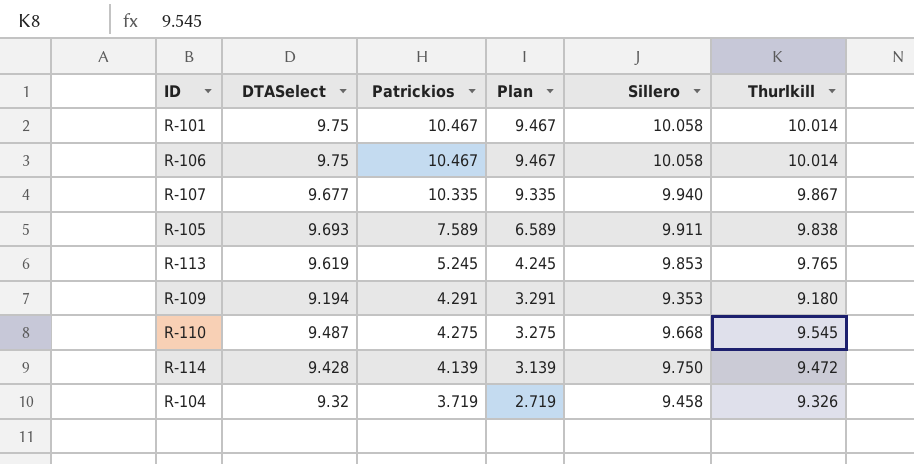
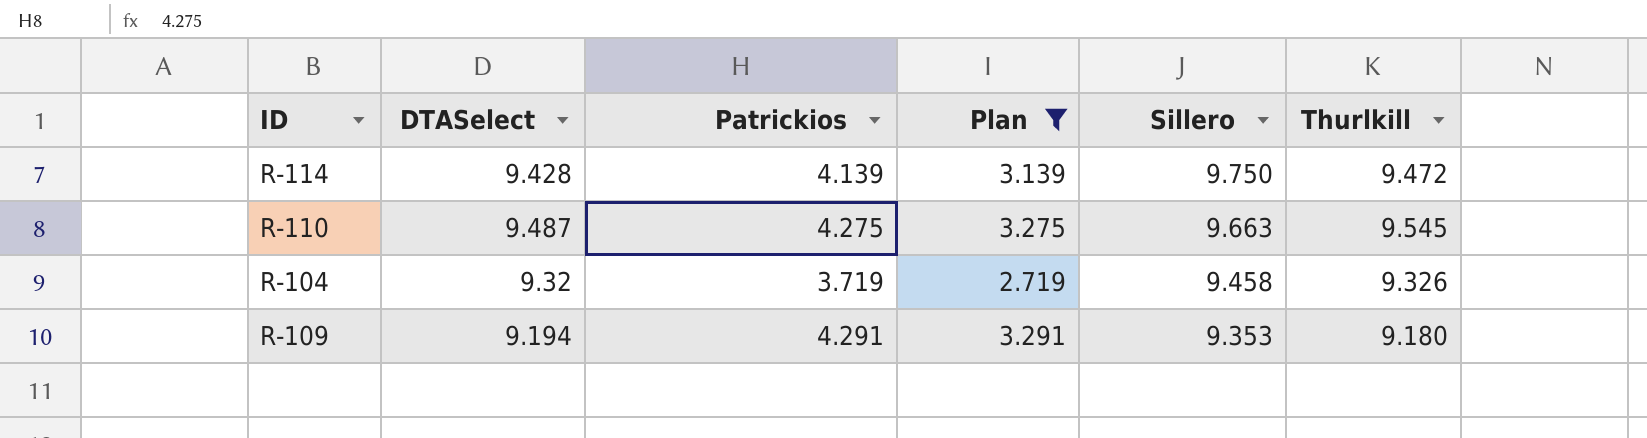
filter: none -> Plan <= 3.291
row order: Patrickios descending -> Sillero descending
R-110 | Sillero: 9.668 -> 9.663

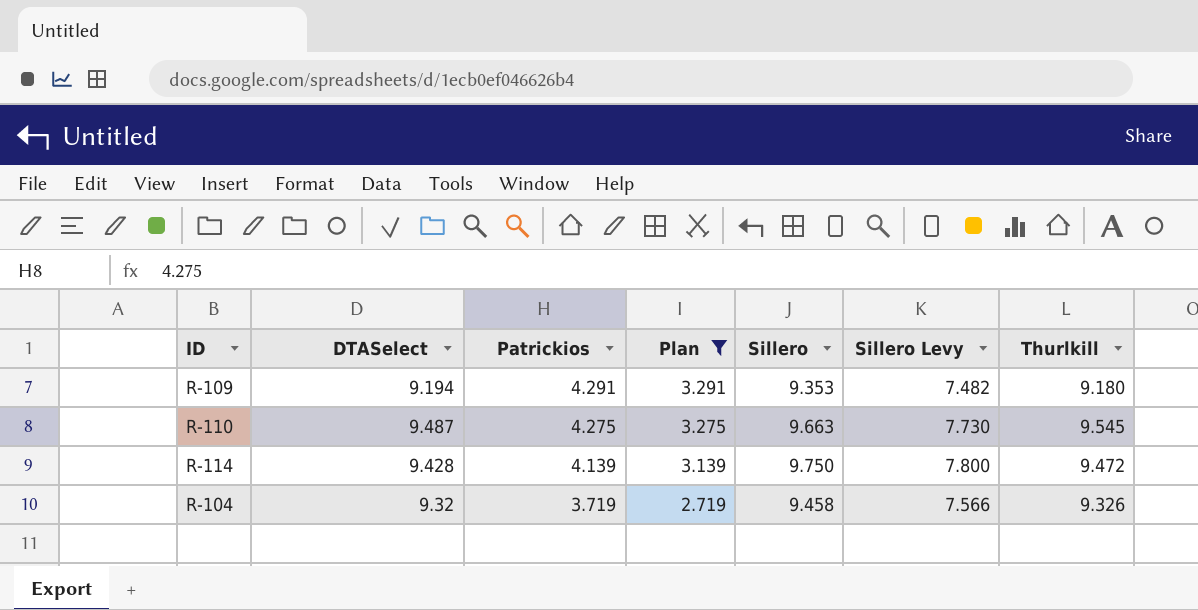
row order: Sillero descending -> Patrickios descending
column Sillero Levy | formula: none -> [Sillero] * 0.8

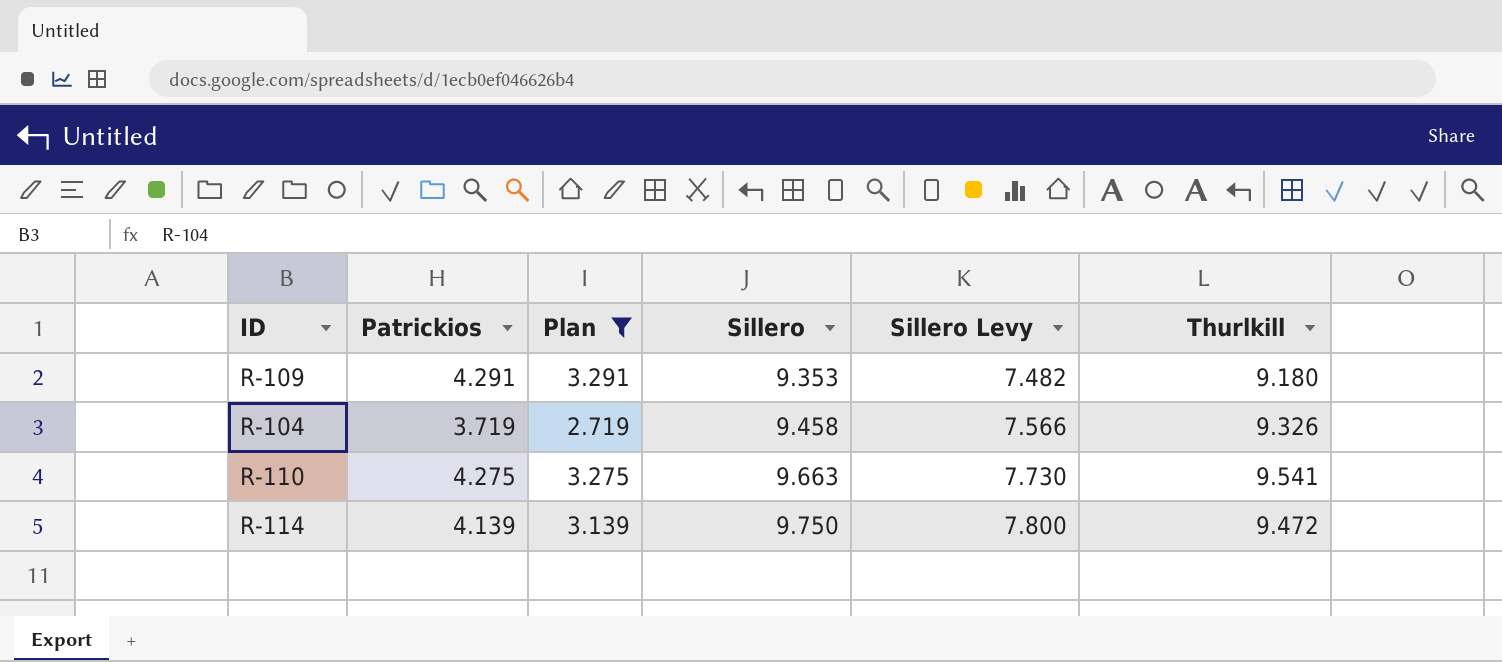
row order: Patrickios descending -> Sillero ascending
column DTASelect | position: 2 -> none
R-110 | Thurlkill: 9.545 -> 9.541

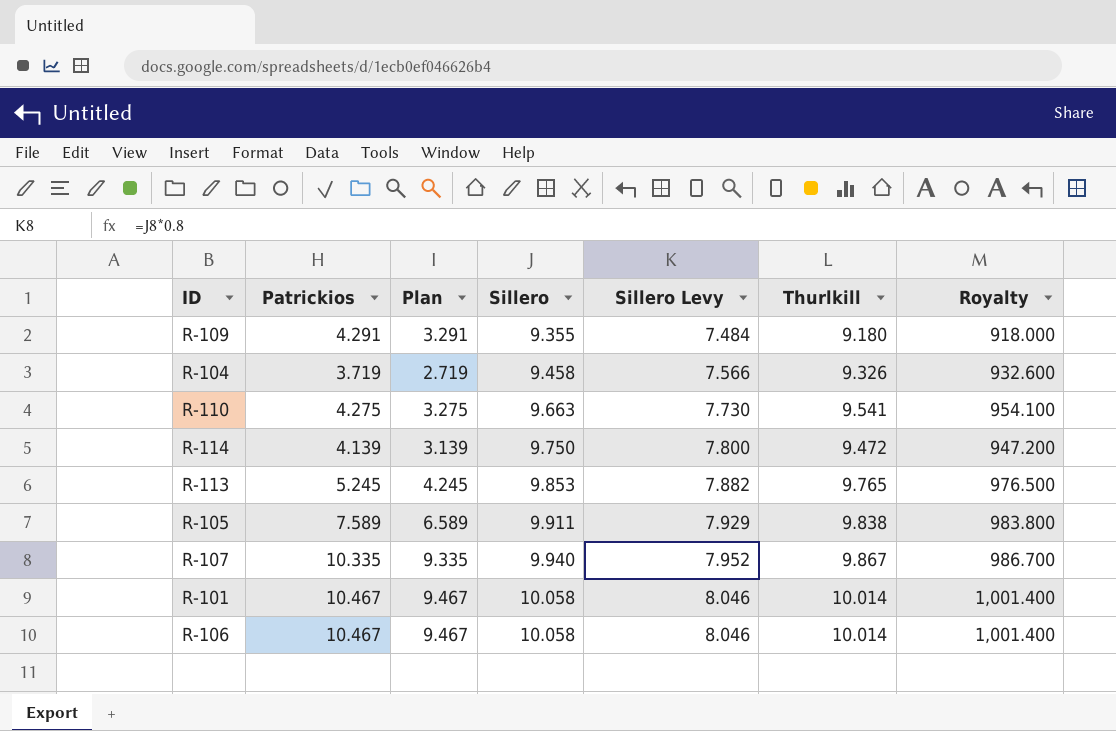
filter: Plan <= 3.291 -> none
column Royalty | formula: none -> [Thurlkill] * 100
R-109 | Sillero: 9.353 -> 9.355
R-109 | Sillero Levy: 7.482 -> 7.484

